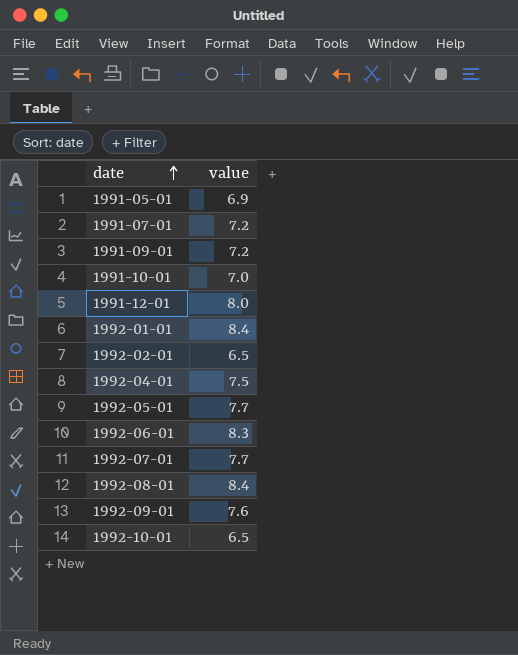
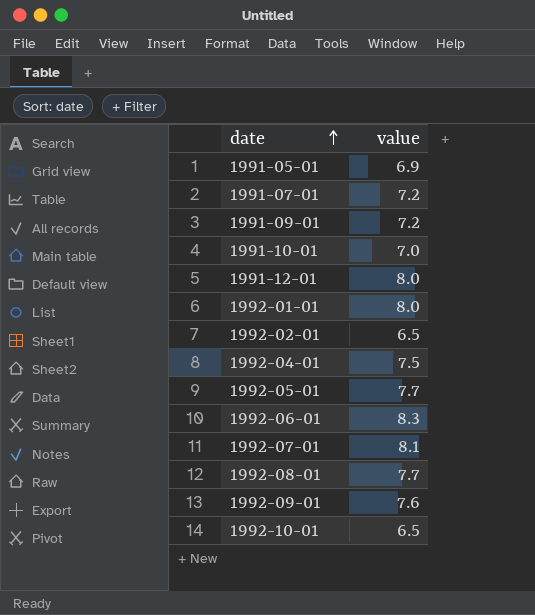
1992-01-01 | value: 8.4 -> 8.0
1992-07-01 | value: 7.7 -> 8.1
1992-08-01 | value: 8.4 -> 7.7

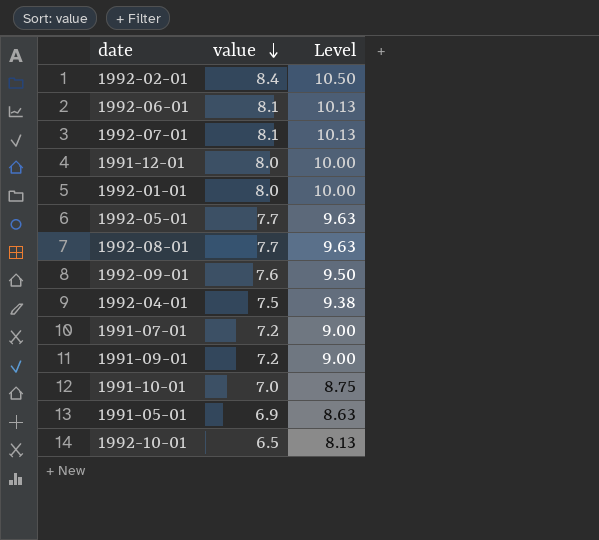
row order: date ascending -> value descending
column Level | formula: none -> [value] * 1.25
1992-02-01 | value: 6.5 -> 8.4
1992-06-01 | value: 8.3 -> 8.1

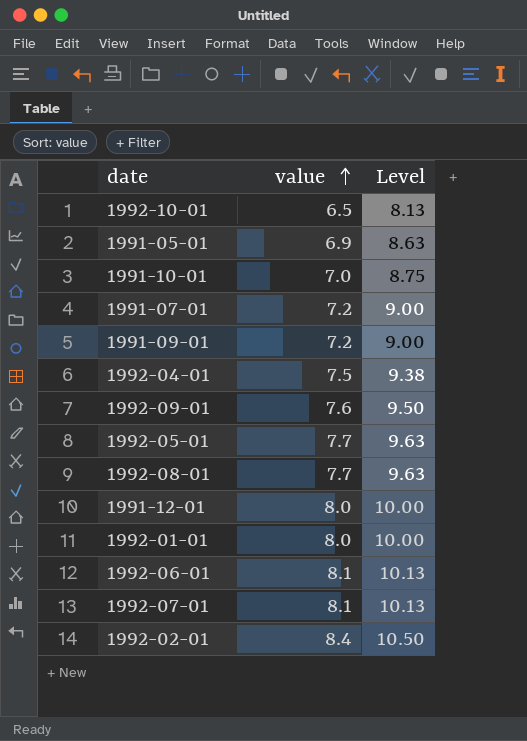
row order: value descending -> value ascending

